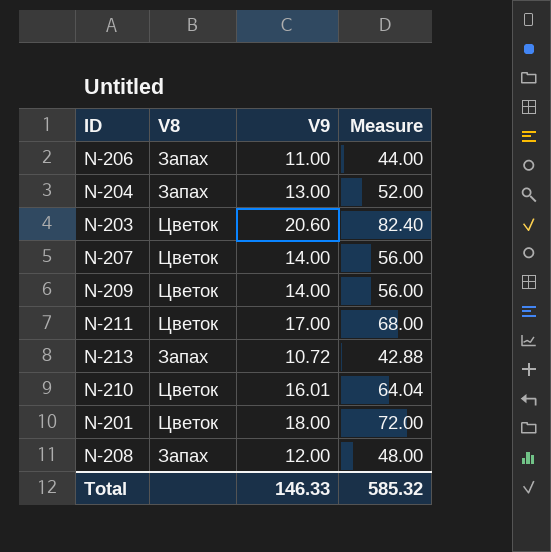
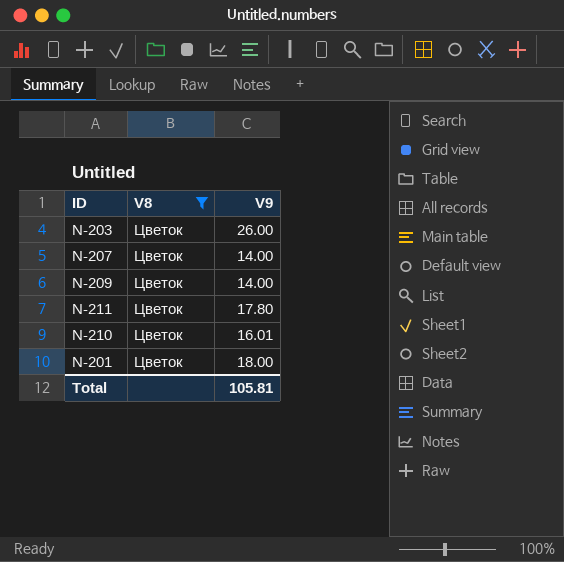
filter: none -> V8 = Цветок
column Measure | formula: [V9] * 4 -> none
N-203 | V9: 20.60 -> 26.00
N-211 | V9: 17.00 -> 17.80
Total | V9: 146.33 -> 105.81

